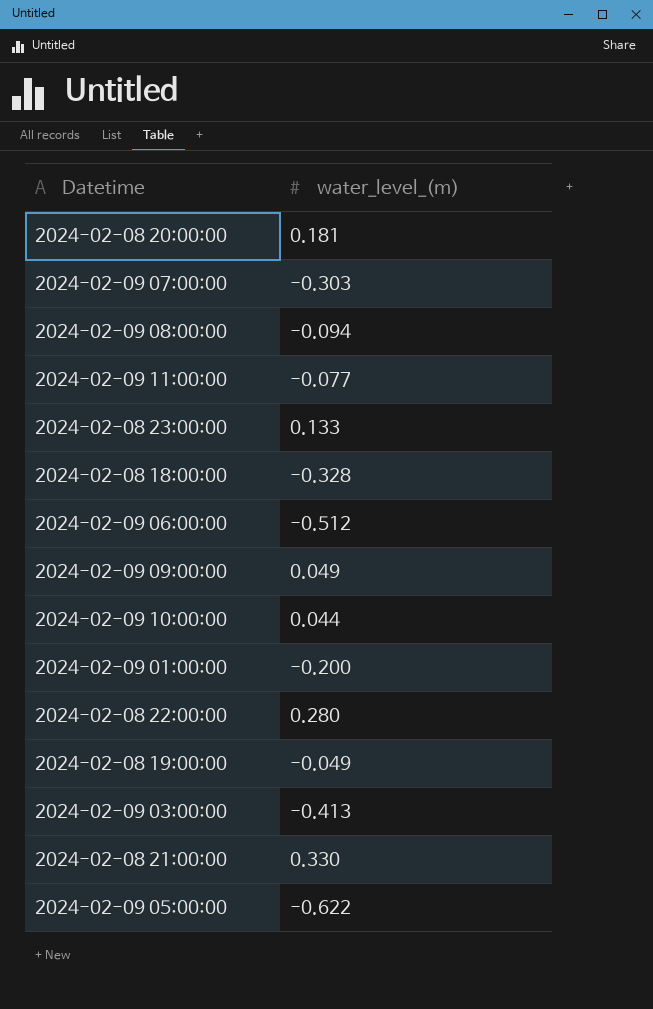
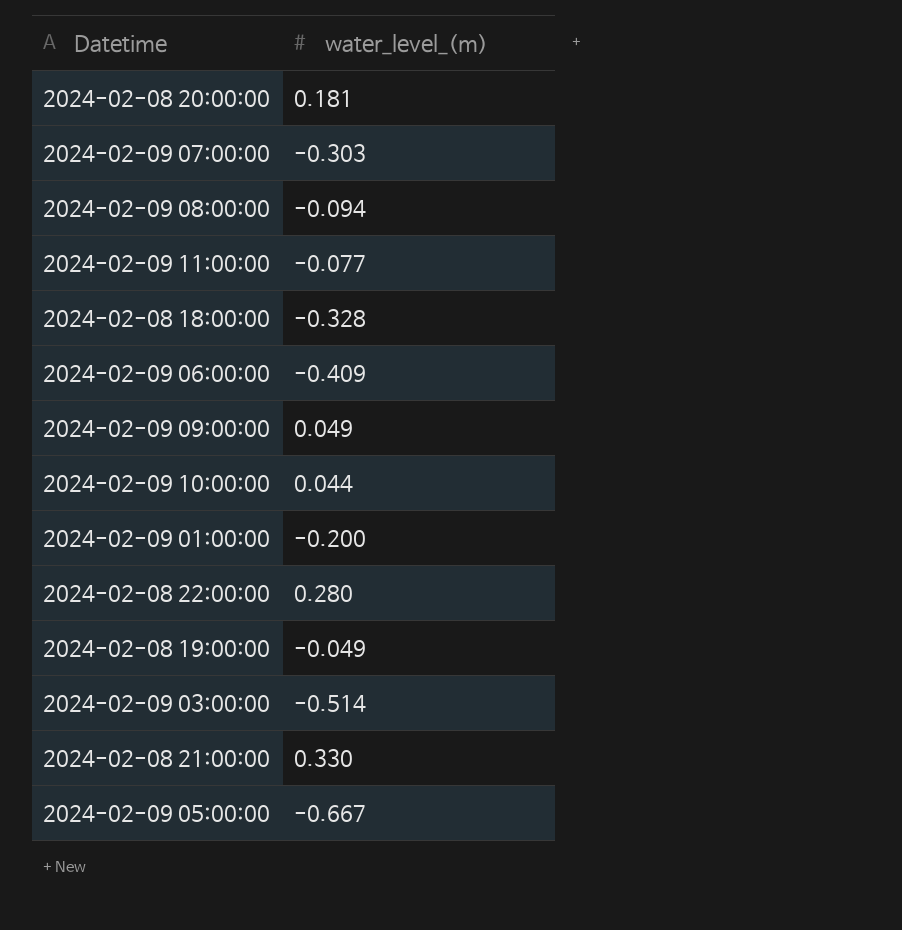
row 2024-02-08 23:00:00: 0.133 -> none
2024-02-09 06:00:00 | water_level_(m): -0.512 -> -0.409
2024-02-09 03:00:00 | water_level_(m): -0.413 -> -0.514
2024-02-09 05:00:00 | water_level_(m): -0.622 -> -0.667

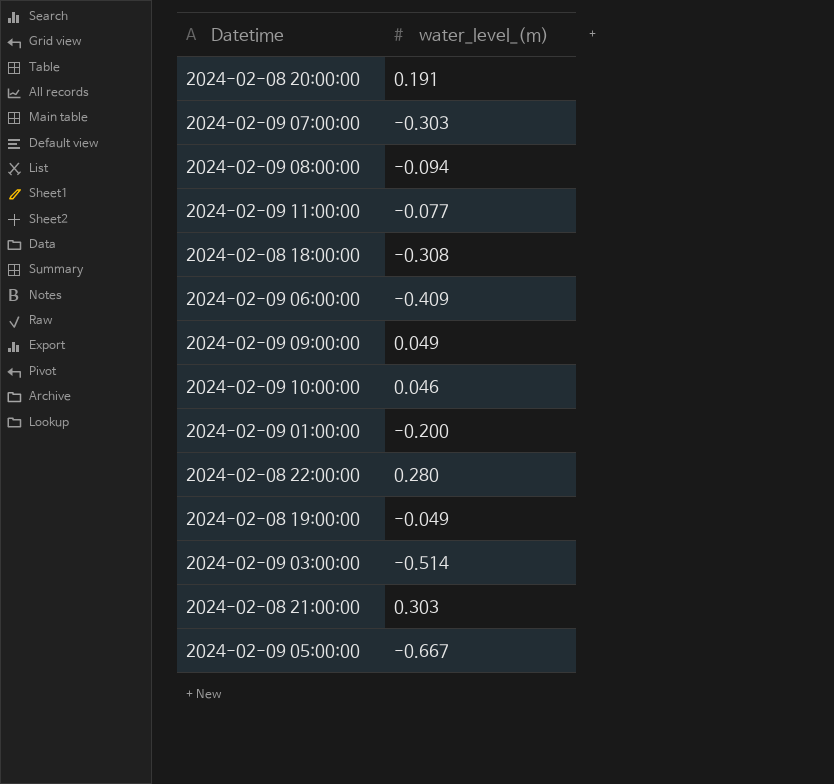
2024-02-08 20:00:00 | water_level_(m): 0.181 -> 0.191
2024-02-08 18:00:00 | water_level_(m): -0.328 -> -0.308
2024-02-09 10:00:00 | water_level_(m): 0.044 -> 0.046
2024-02-08 21:00:00 | water_level_(m): 0.330 -> 0.303

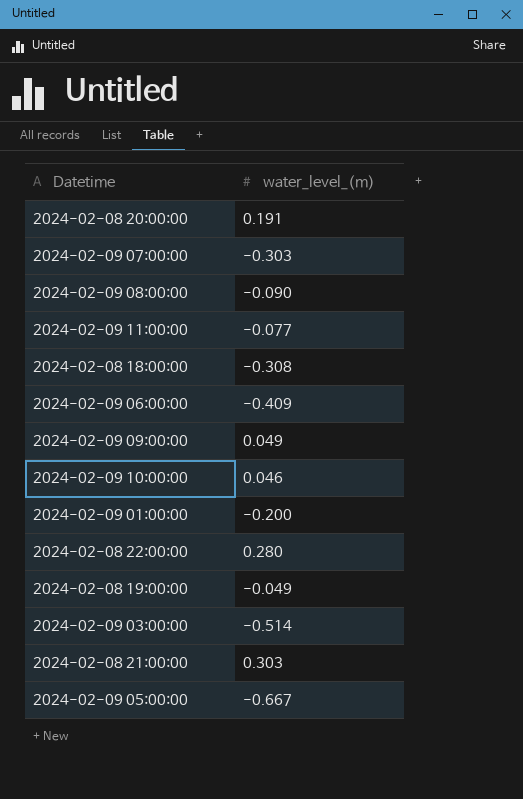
2024-02-09 08:00:00 | water_level_(m): -0.094 -> -0.090

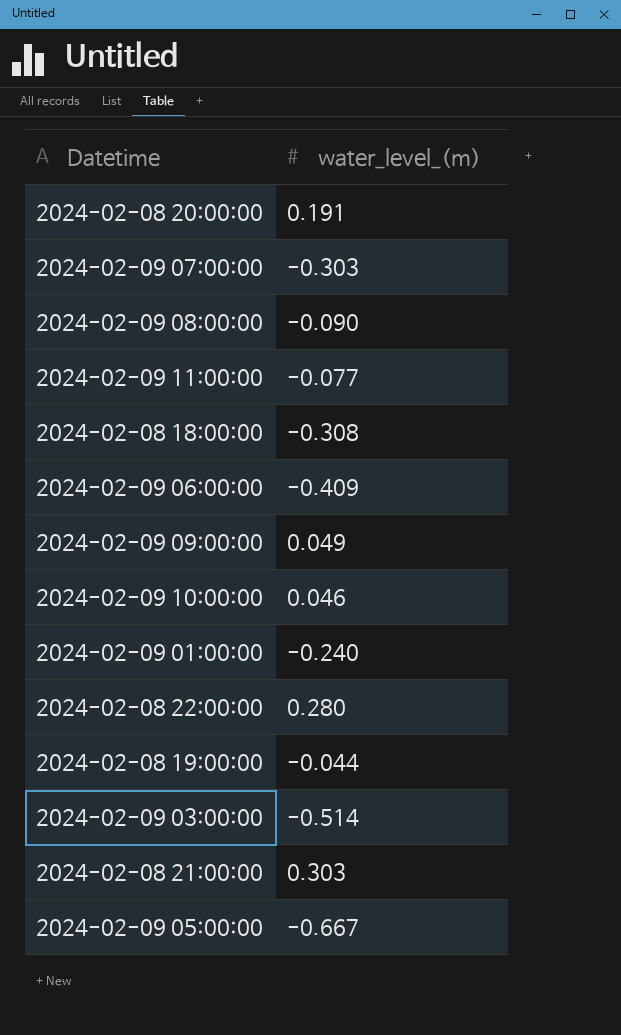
2024-02-09 01:00:00 | water_level_(m): -0.200 -> -0.240
2024-02-08 19:00:00 | water_level_(m): -0.049 -> -0.044

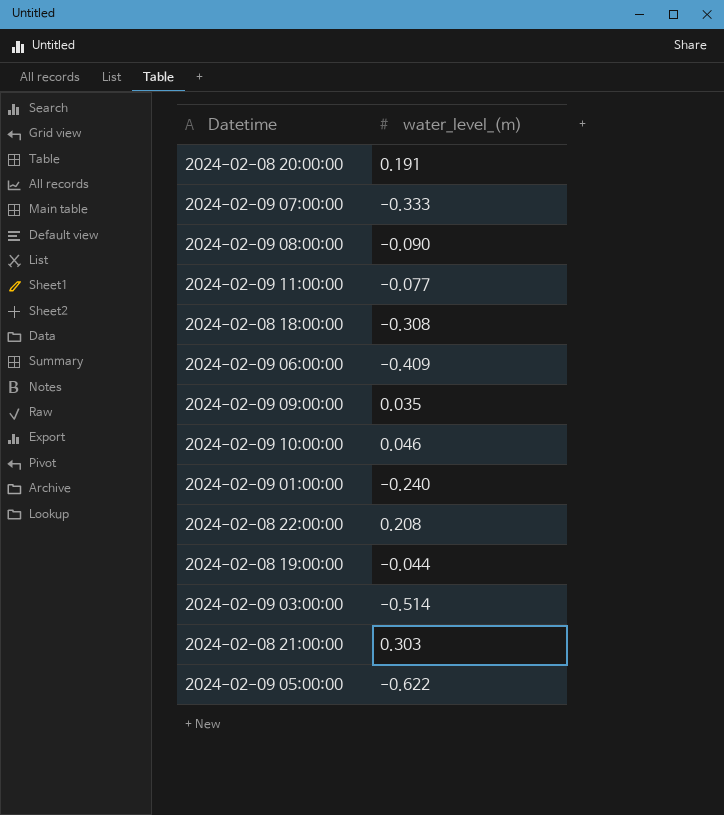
2024-02-09 07:00:00 | water_level_(m): -0.303 -> -0.333
2024-02-09 09:00:00 | water_level_(m): 0.049 -> 0.035
2024-02-08 22:00:00 | water_level_(m): 0.280 -> 0.208
2024-02-09 05:00:00 | water_level_(m): -0.667 -> -0.622

